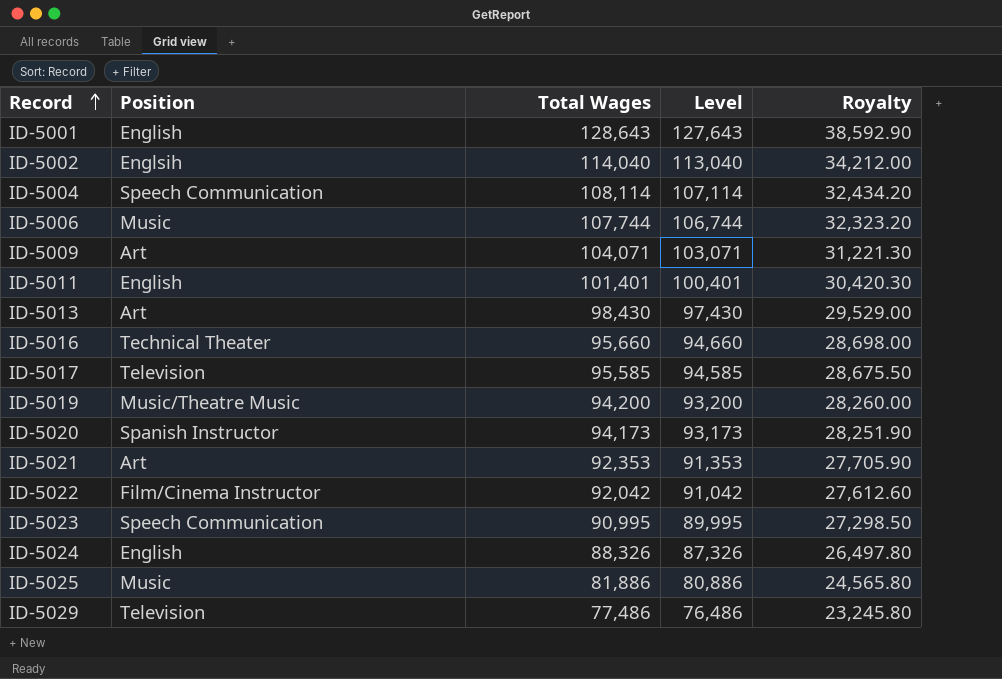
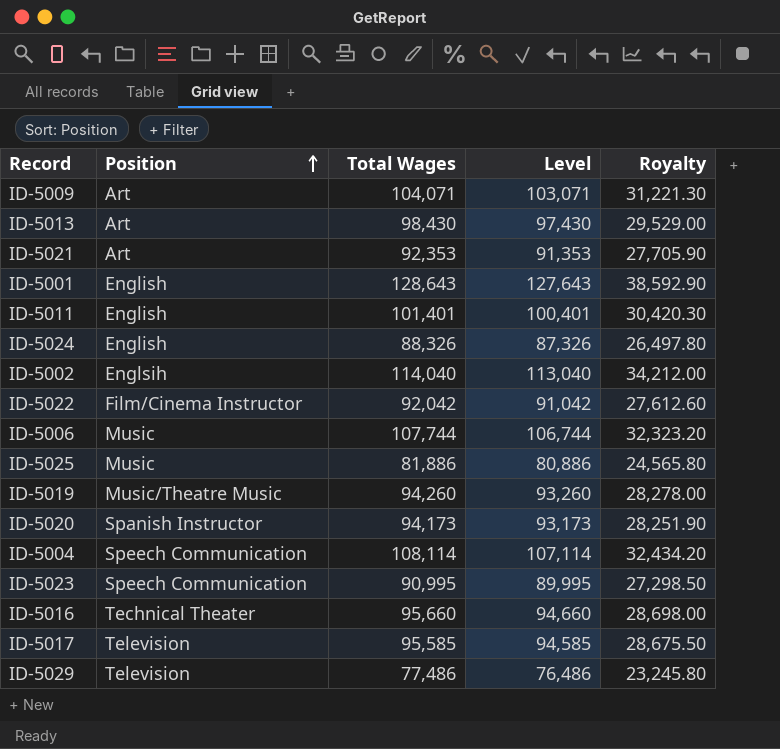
row order: Record ascending -> Position ascending
ID-5019 | Total Wages: 94,200 -> 94,260
ID-5019 | Level: 93,200 -> 93,260
ID-5019 | Royalty: 28,260.00 -> 28,278.00

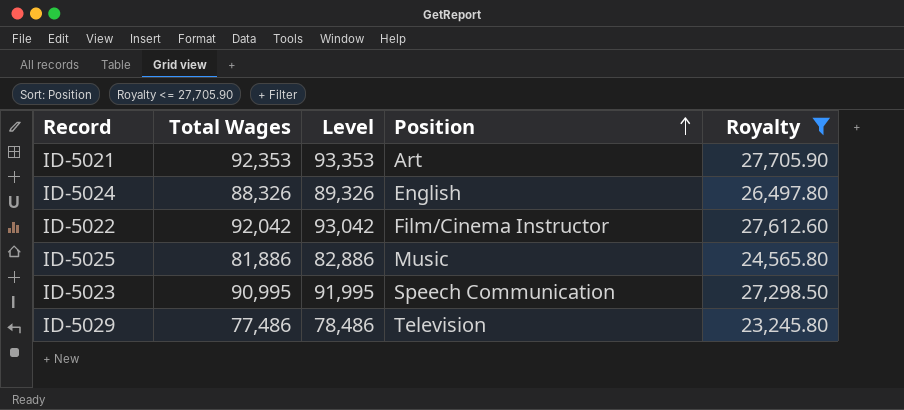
filter: none -> Royalty <= 27,705.90
column Level | formula: [Total Wages] - 1000 -> [Total Wages] + 1000
column Position | position: 2 -> 4

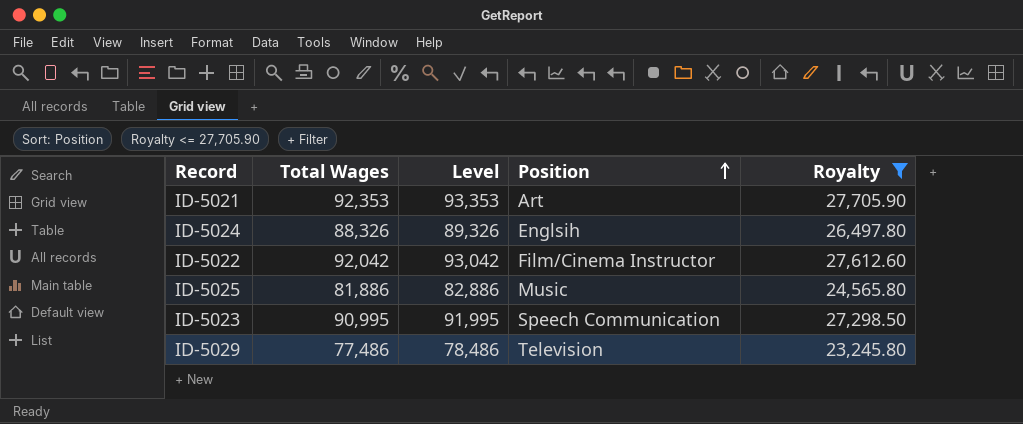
ID-5024 | Position: English -> Englsih

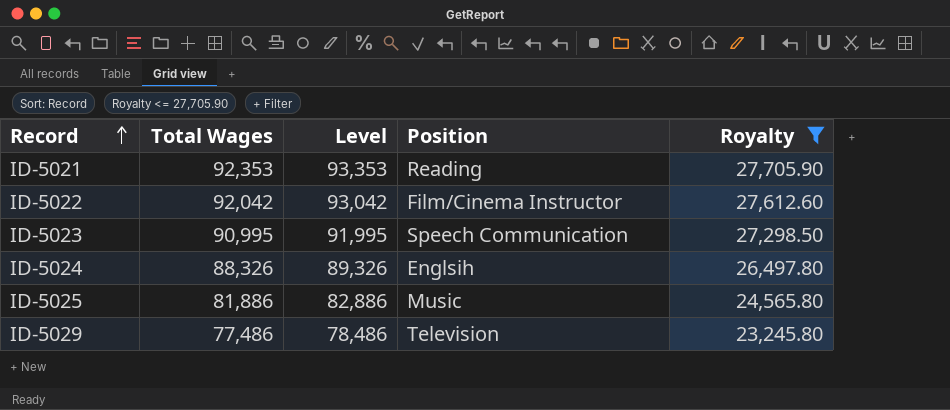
row order: Position ascending -> Record ascending
ID-5021 | Position: Art -> Reading

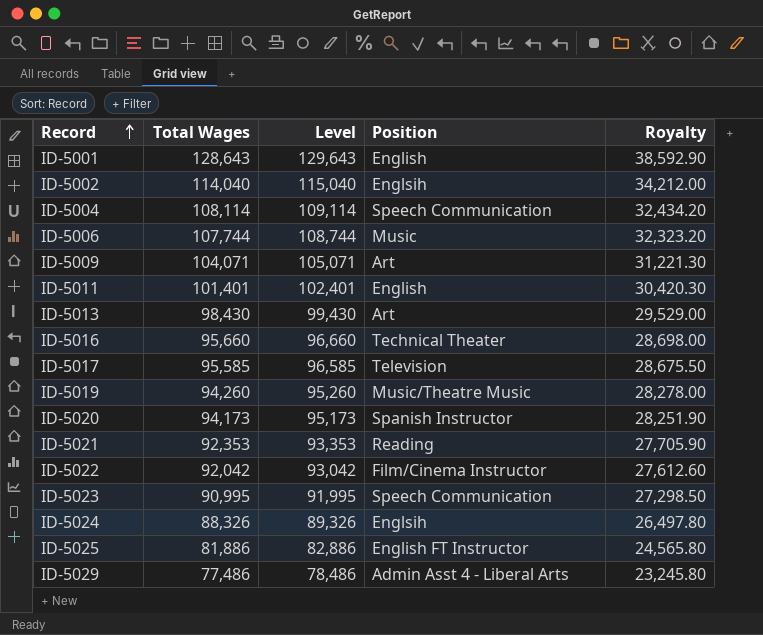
filter: Royalty <= 27,705.90 -> none
ID-5025 | Position: Music -> English FT Instructor
ID-5029 | Position: Television -> Admin Asst 4 - Liberal Arts

